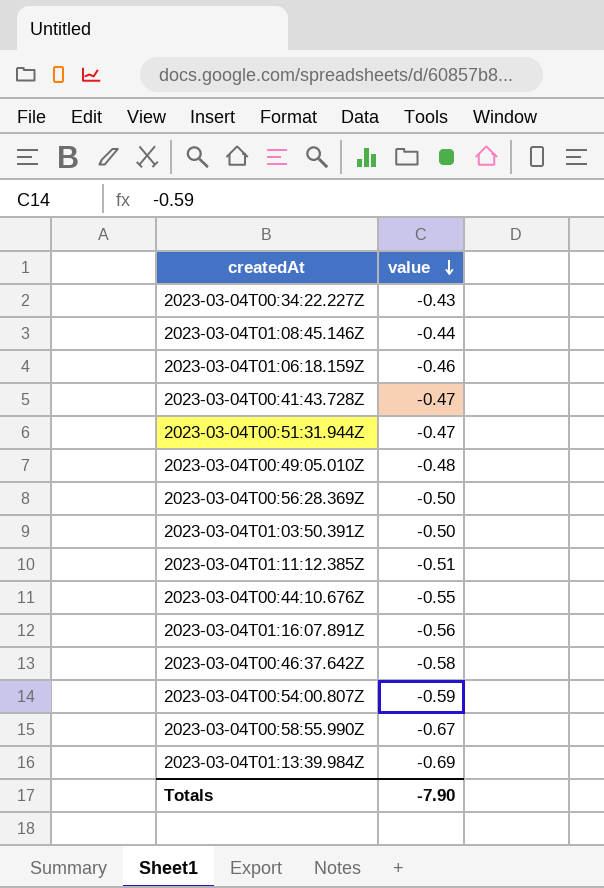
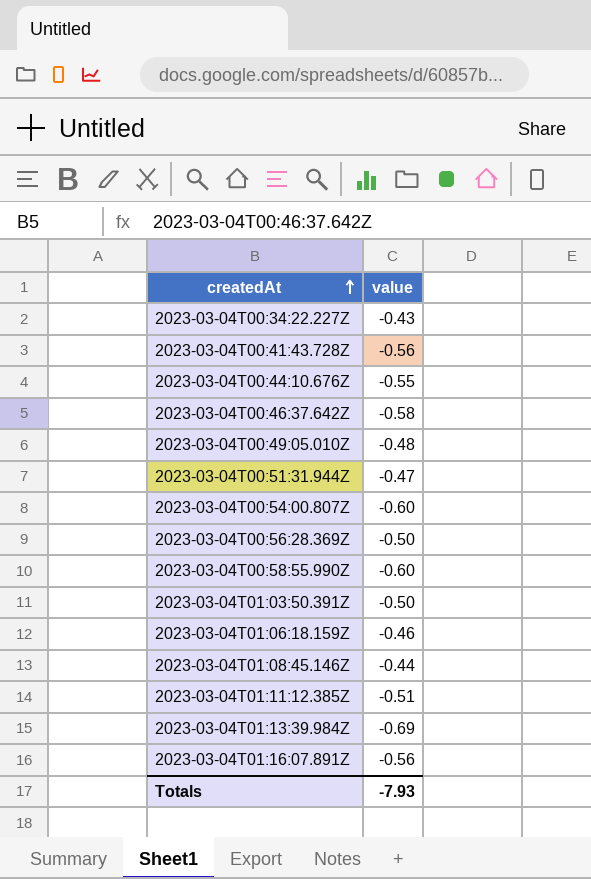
row order: value descending -> createdAt ascending
2023-03-04T00:41:43.728Z | value: -0.47 -> -0.56
2023-03-04T00:54:00.807Z | value: -0.59 -> -0.60
2023-03-04T00:58:55.990Z | value: -0.67 -> -0.60
Totals | value: -7.90 -> -7.93

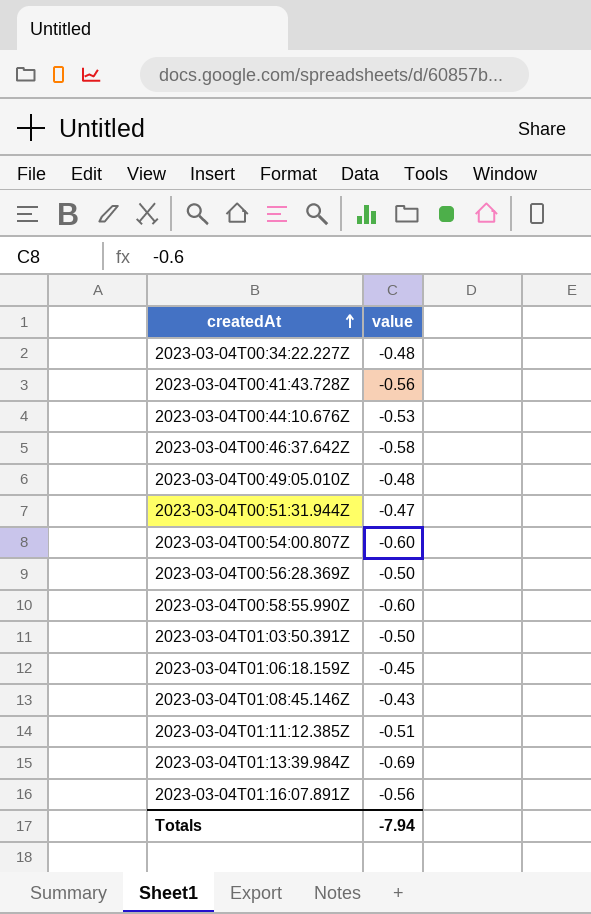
2023-03-04T00:34:22.227Z | value: -0.43 -> -0.48
2023-03-04T00:44:10.676Z | value: -0.55 -> -0.53
2023-03-04T01:06:18.159Z | value: -0.46 -> -0.45
2023-03-04T01:08:45.146Z | value: -0.44 -> -0.43
Totals | value: -7.93 -> -7.94

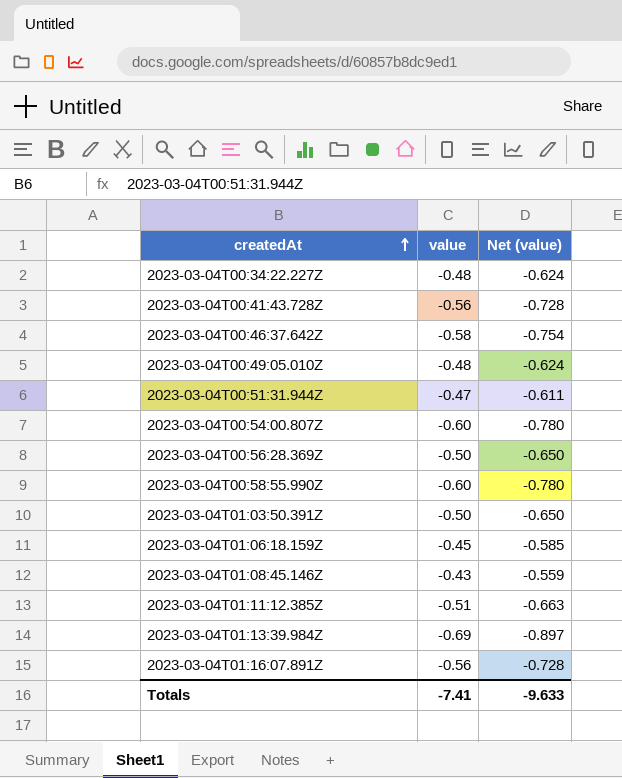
column Net (value) | formula: none -> [value] * 1.3
row 2023-03-04T00:44:10.676Z: -0.53 -> none
Totals | value: -7.94 -> -7.41

